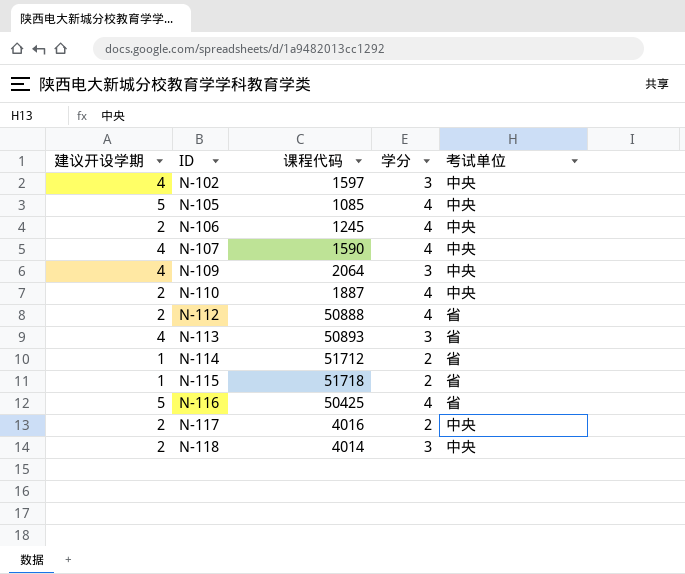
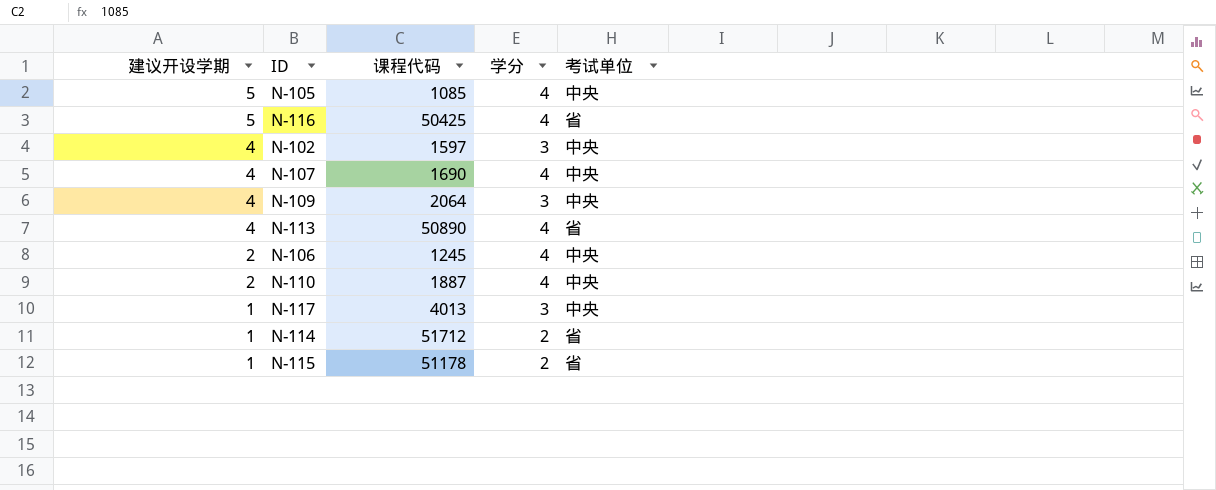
row order: ID ascending -> 建议开设学期 descending
row N-112: 2 | 50888 | 4 | 省 -> none
row N-118: 2 | 4014 | 3 | 中央 -> none
N-107 | 课程代码: 1590 -> 1690
N-113 | 课程代码: 50893 -> 50890
N-113 | 学分: 3 -> 4
N-117 | 建议开设学期: 2 -> 1
N-117 | 课程代码: 4016 -> 4013
N-117 | 学分: 2 -> 3
N-115 | 课程代码: 51718 -> 51178

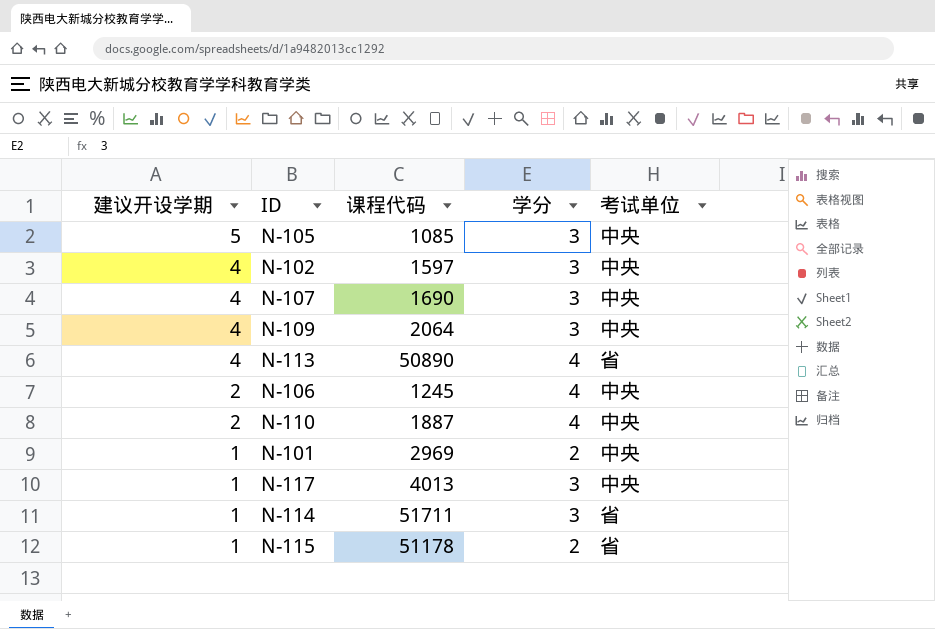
row N-116: 5 | 50425 | 4 | 省 -> none
N-105 | 学分: 4 -> 3
N-107 | 学分: 4 -> 3
row N-101: none -> 1 | 2969 | 2 | 中央
N-114 | 课程代码: 51712 -> 51711
N-114 | 学分: 2 -> 3

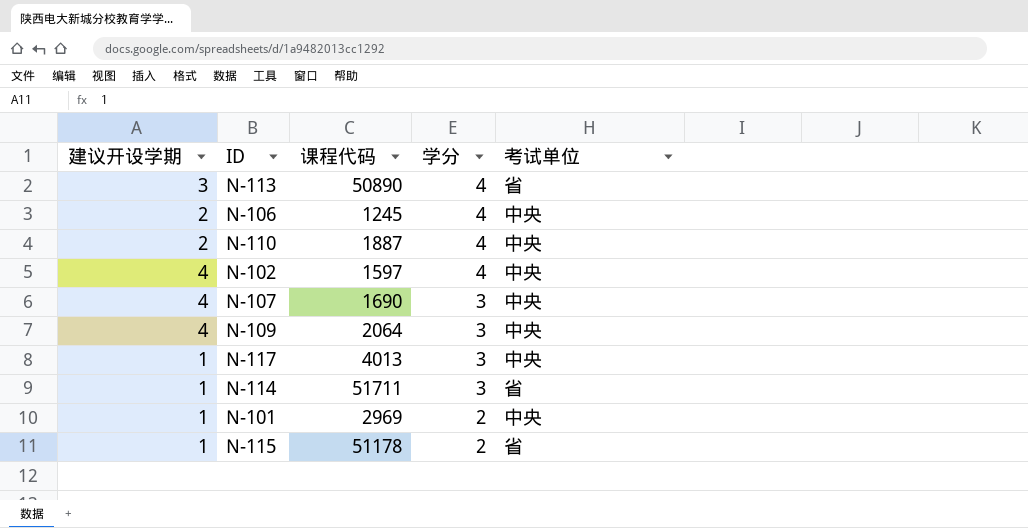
row order: 建议开设学期 descending -> 学分 descending
row N-105: 5 | 1085 | 3 | 中央 -> none
N-113 | 建议开设学期: 4 -> 3
N-102 | 学分: 3 -> 4

